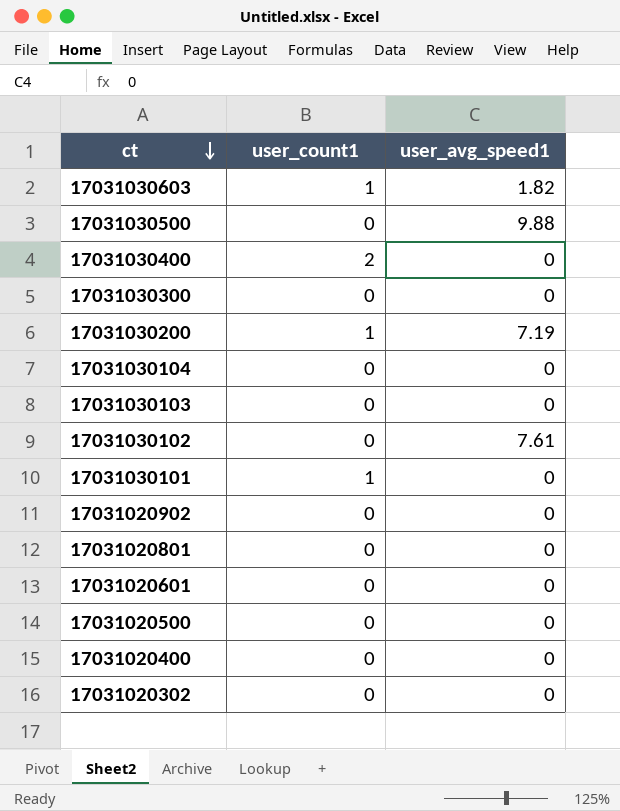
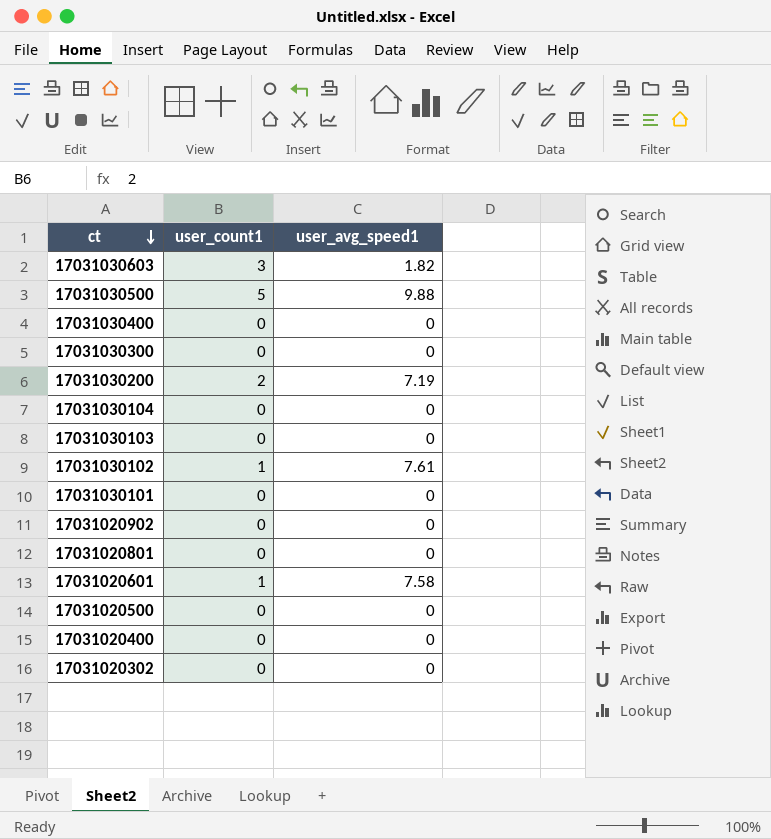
17031030603 | user_count1: 1 -> 3
17031030500 | user_count1: 0 -> 5
17031030400 | user_count1: 2 -> 0
17031030200 | user_count1: 1 -> 2
17031030102 | user_count1: 0 -> 1
17031030101 | user_count1: 1 -> 0
17031020601 | user_count1: 0 -> 1
17031020601 | user_avg_speed1: 0 -> 7.58

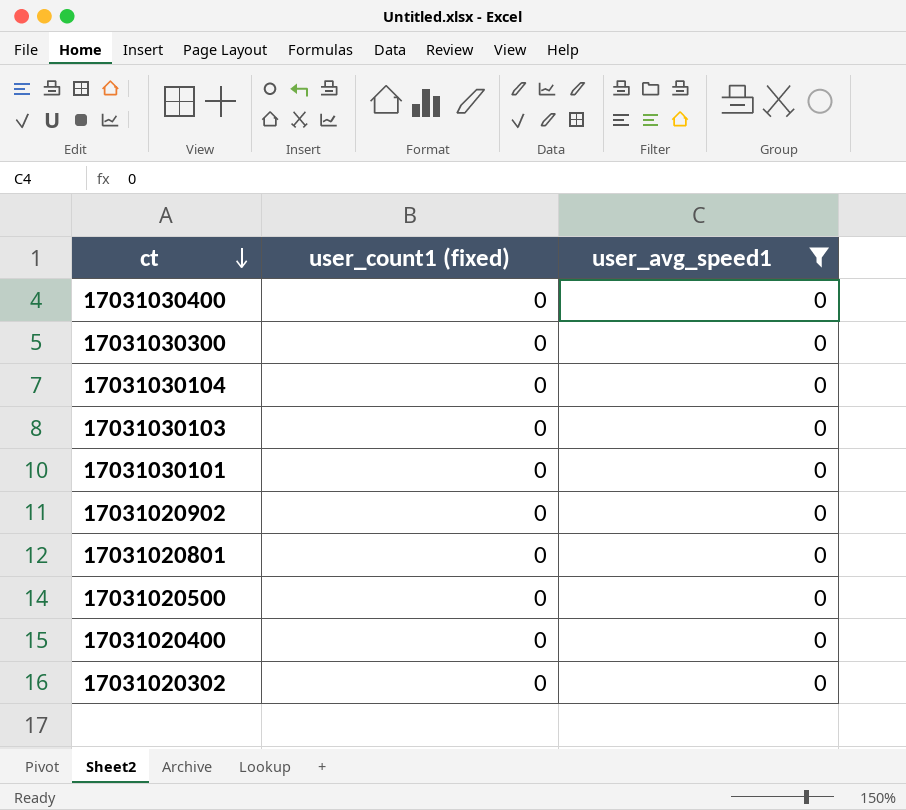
filter: none -> user_avg_speed1 = 0
column name: user_count1 -> user_count1 (fixed)

